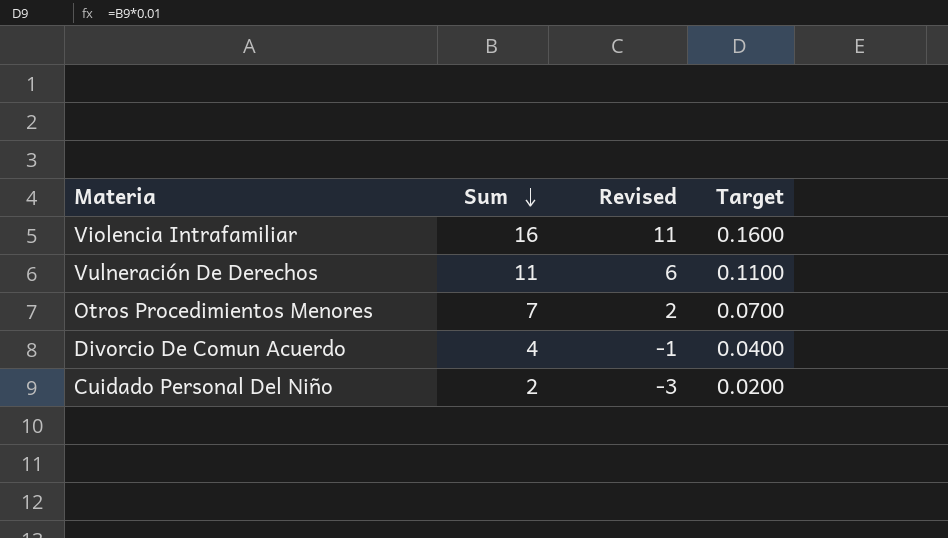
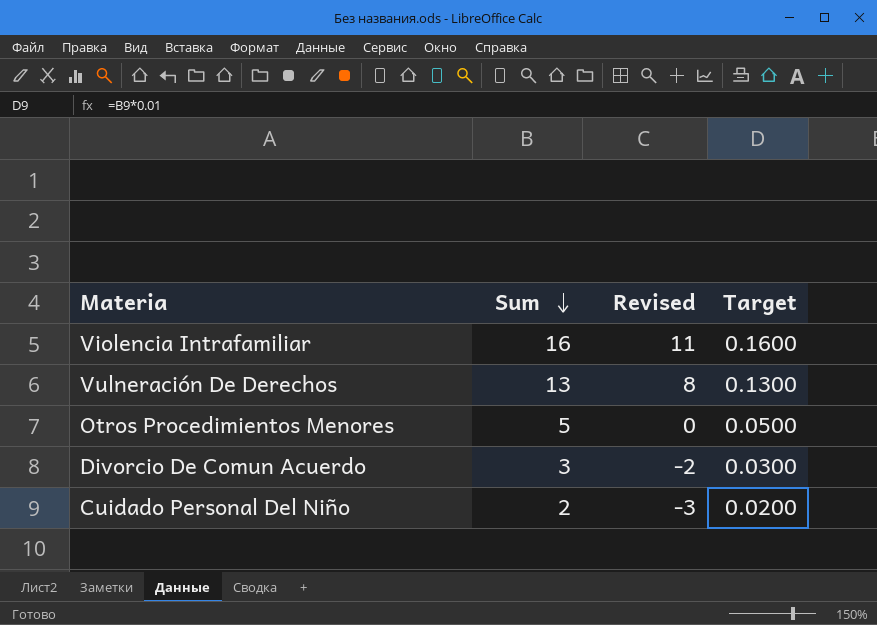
Vulneración De Derechos | Sum: 11 -> 13
Vulneración De Derechos | Revised: 6 -> 8
Vulneración De Derechos | Target: 0.1100 -> 0.1300
Otros Procedimientos Menores | Sum: 7 -> 5
Otros Procedimientos Menores | Revised: 2 -> 0
Otros Procedimientos Menores | Target: 0.0700 -> 0.0500
Divorcio De Comun Acuerdo | Sum: 4 -> 3
Divorcio De Comun Acuerdo | Revised: -1 -> -2
Divorcio De Comun Acuerdo | Target: 0.0400 -> 0.0300

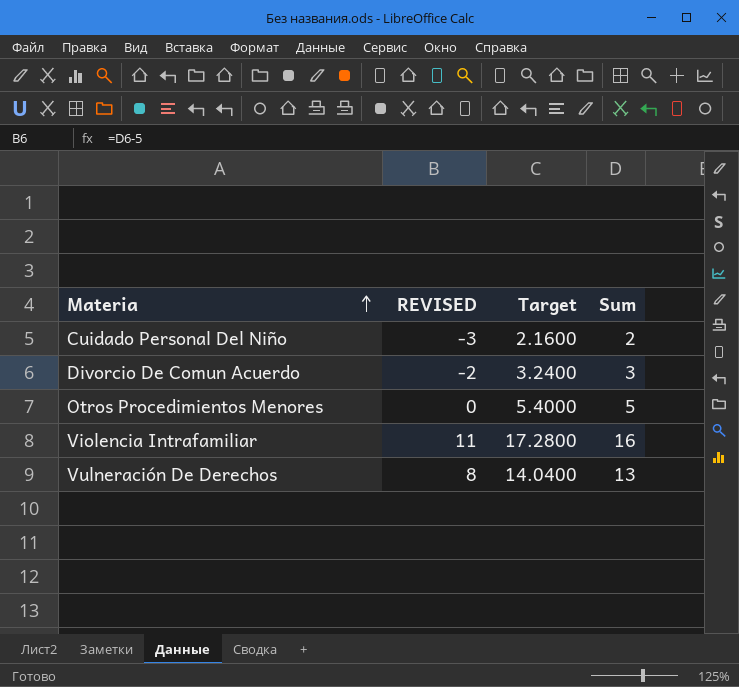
row order: Sum descending -> Materia ascending
column name: Revised -> REVISED
column Target | formula: [Sum] * 0.01 -> [Sum] * 1.08
column Sum | position: 2 -> 4

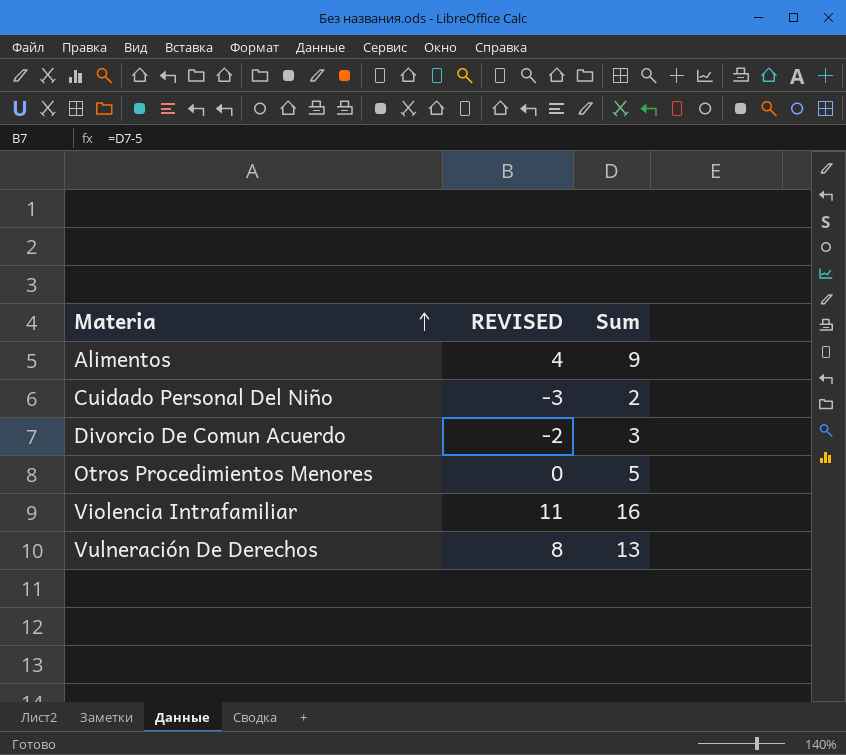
column Target | formula: [Sum] * 1.08 -> none
row Alimentos: none -> 4 | 9

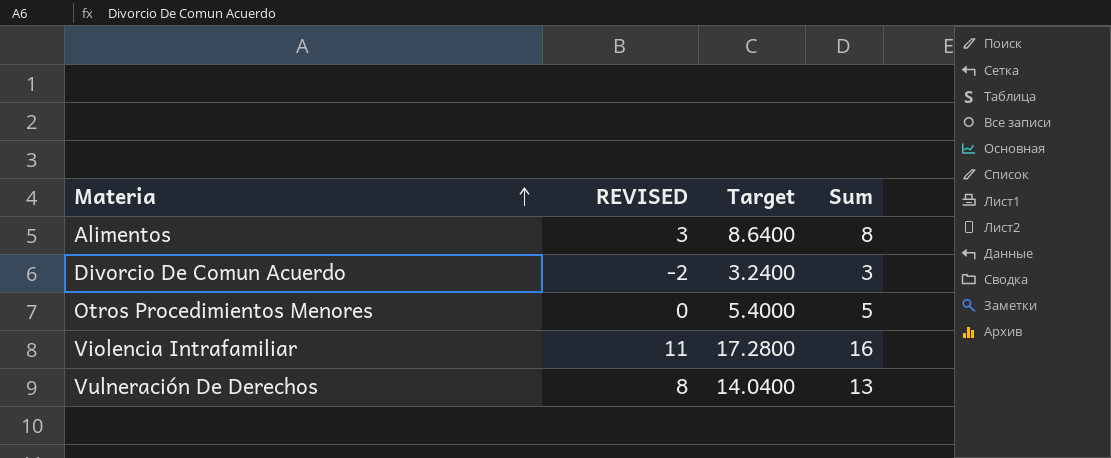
column Target | formula: none -> [Sum] * 1.08
row Cuidado Personal Del Niño: -3 | 2 -> none
Alimentos | REVISED: 4 -> 3
Alimentos | Sum: 9 -> 8

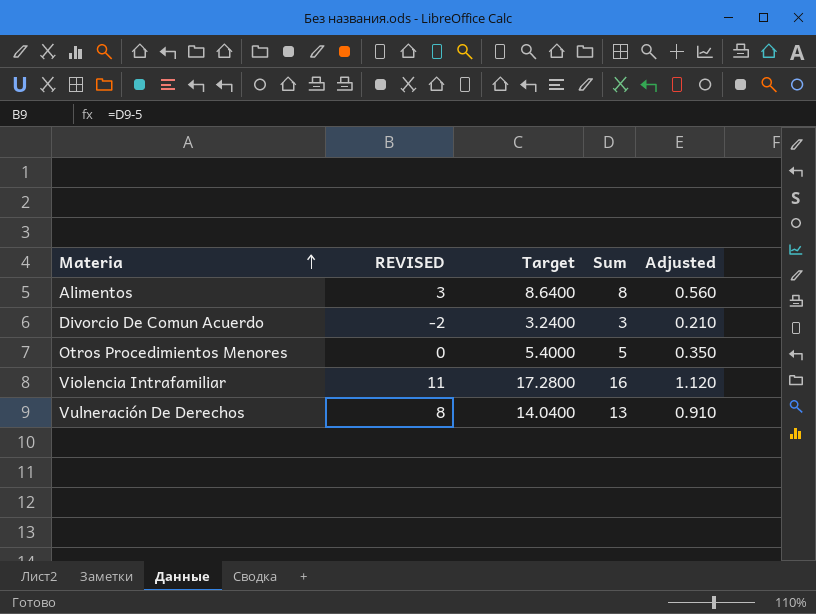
column Adjusted | formula: none -> [Sum] * 0.07

